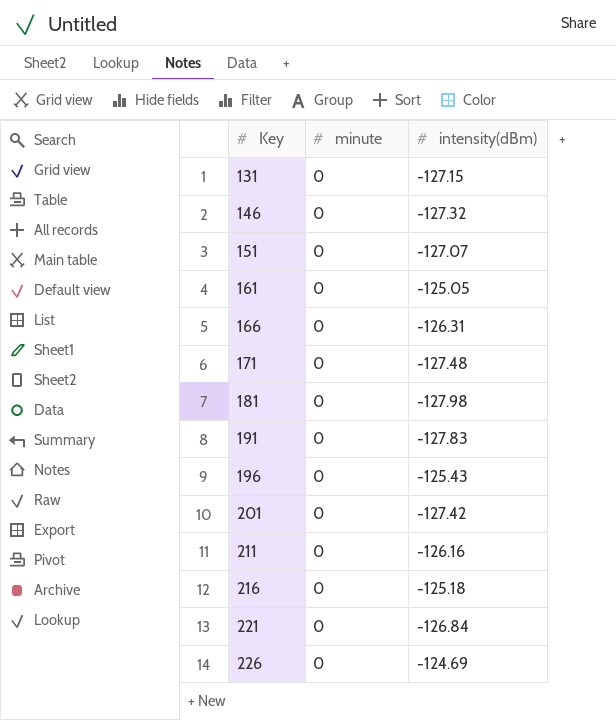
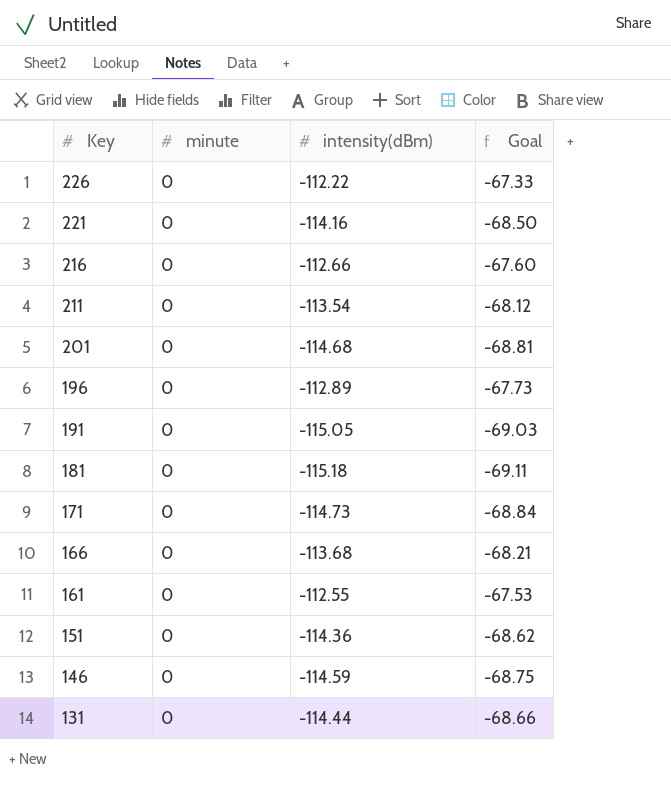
row order: Key ascending -> Key descending
column Goal | formula: none -> [intensity(dBm)] * 0.6
226 | intensity(dBm): -124.69 -> -112.22
221 | intensity(dBm): -126.84 -> -114.16
216 | intensity(dBm): -125.18 -> -112.66
211 | intensity(dBm): -126.16 -> -113.54
201 | intensity(dBm): -127.42 -> -114.68
196 | intensity(dBm): -125.43 -> -112.89
191 | intensity(dBm): -127.83 -> -115.05
181 | intensity(dBm): -127.98 -> -115.18
171 | intensity(dBm): -127.48 -> -114.73
166 | intensity(dBm): -126.31 -> -113.68
161 | intensity(dBm): -125.05 -> -112.55
151 | intensity(dBm): -127.07 -> -114.36
146 | intensity(dBm): -127.32 -> -114.59
131 | intensity(dBm): -127.15 -> -114.44

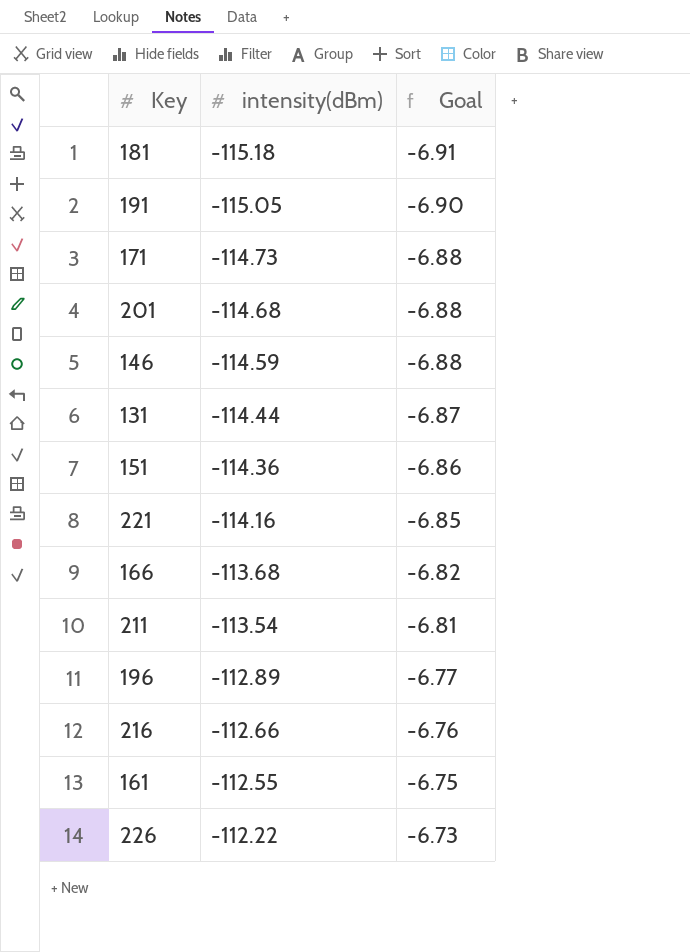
row order: Key descending -> intensity(dBm) ascending
column minute | position: 2 -> none
column Goal | formula: [intensity(dBm)] * 0.6 -> [intensity(dBm)] * 0.06

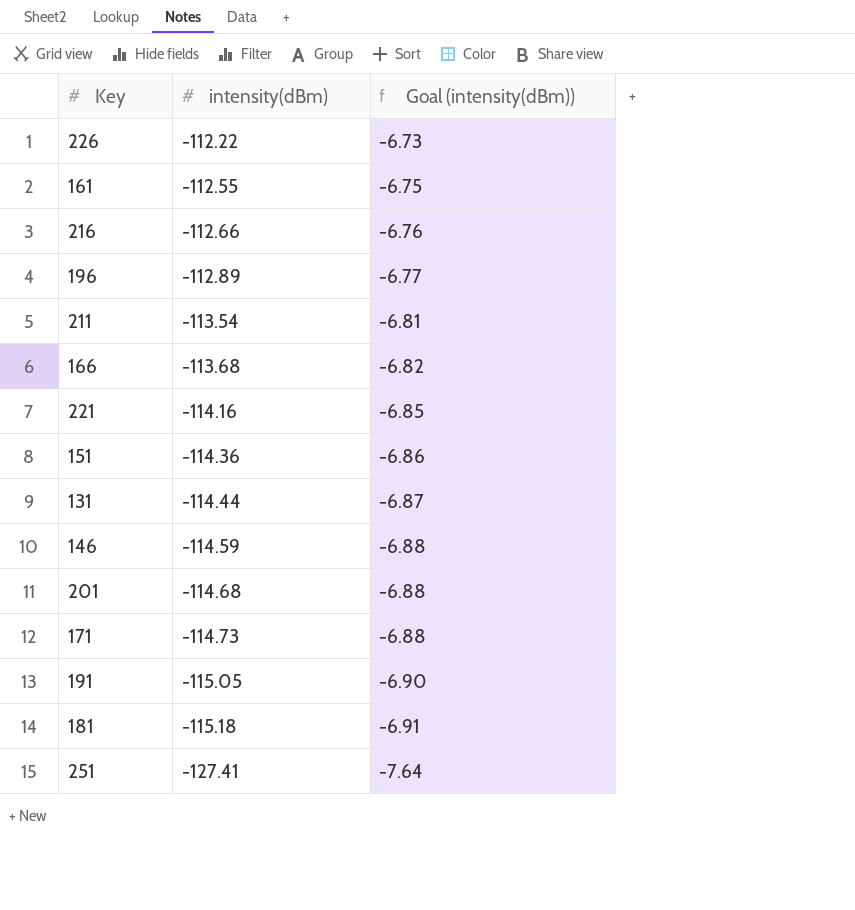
row order: intensity(dBm) ascending -> intensity(dBm) descending
column name: Goal -> Goal (intensity(dBm))
row 251: none -> -127.41 | -7.64

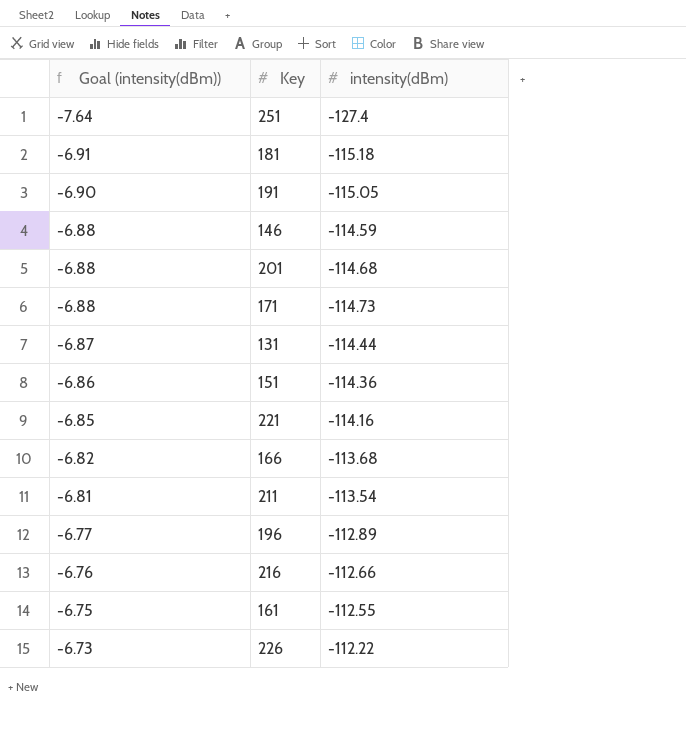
row order: intensity(dBm) descending -> Goal (intensity(dBm)) ascending
column Goal (intensity(dBm)) | position: 3 -> 1
251 | intensity(dBm): -127.41 -> -127.4

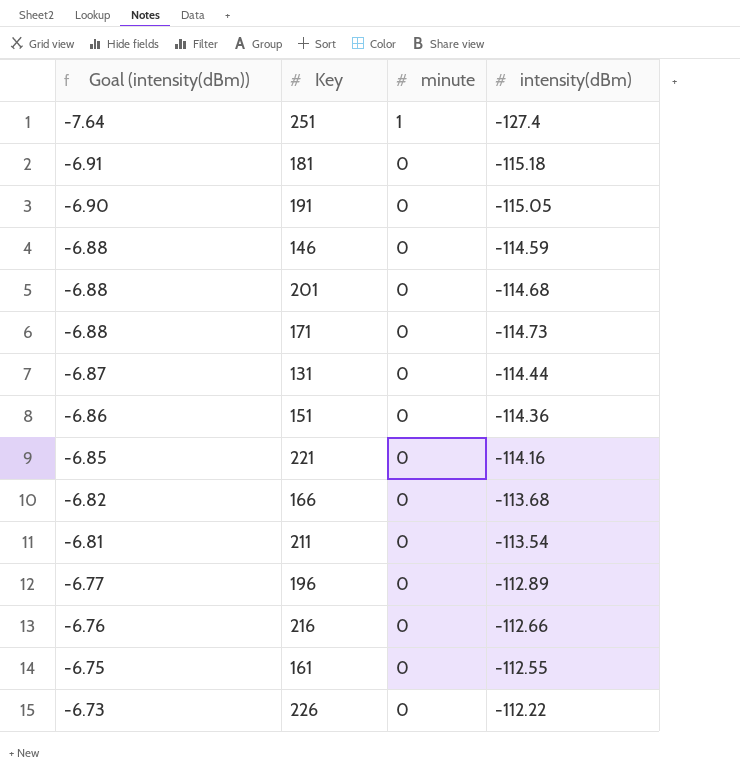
column minute | position: none -> 3

